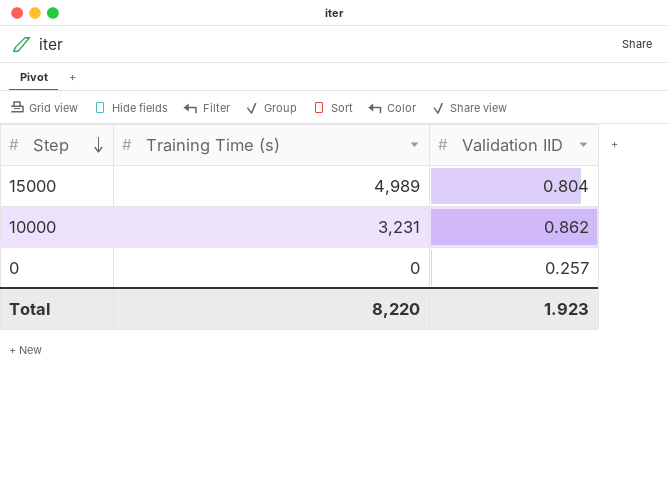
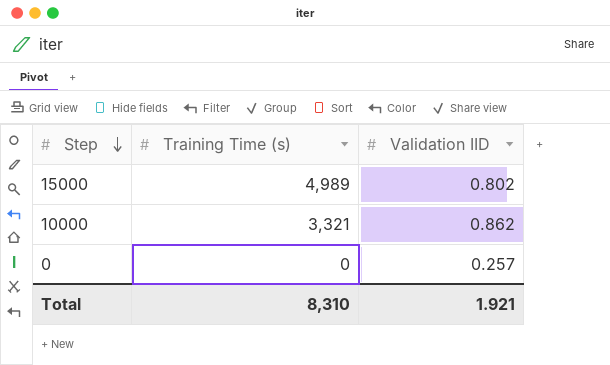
15000 | Validation IID: 0.804 -> 0.802
10000 | Training Time (s): 3,231 -> 3,321
Total | Training Time (s): 8,220 -> 8,310
Total | Validation IID: 1.923 -> 1.921

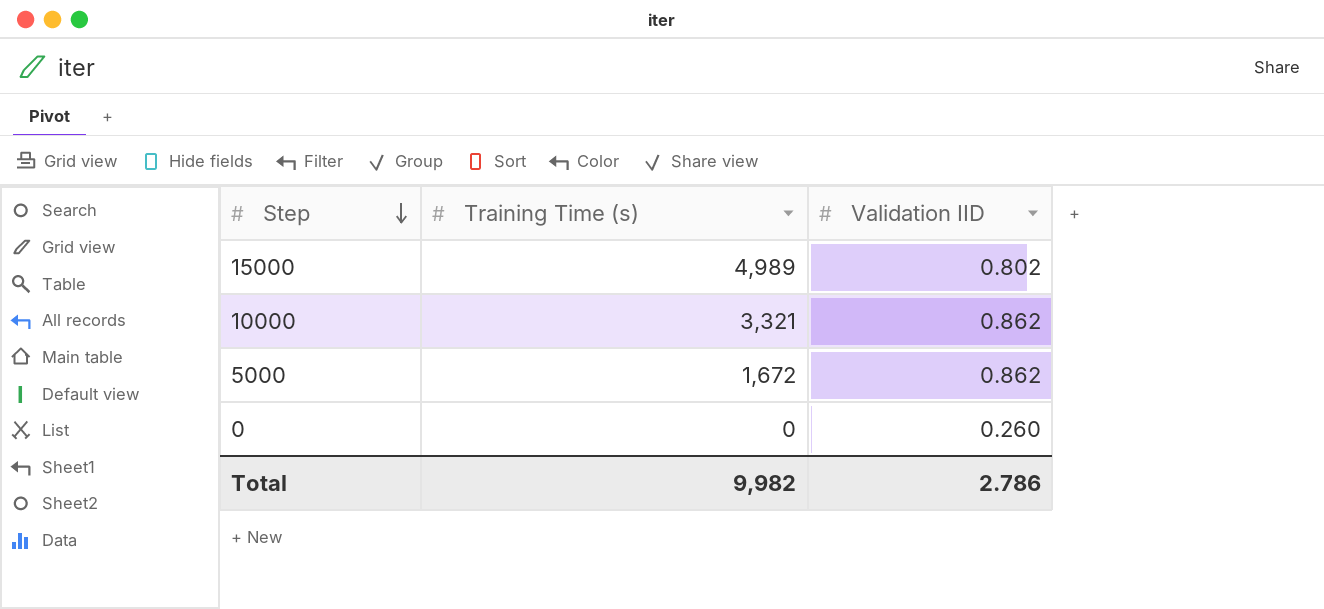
row 5000: none -> 1,672 | 0.862
0 | Validation IID: 0.257 -> 0.260
Total | Training Time (s): 8,310 -> 9,982
Total | Validation IID: 1.921 -> 2.786

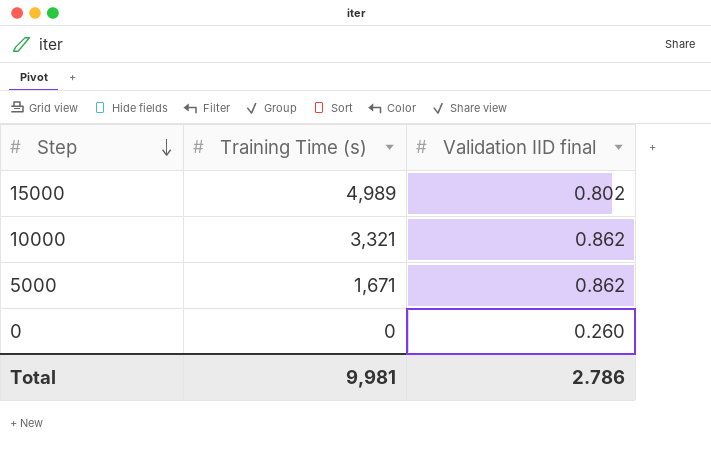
column name: Validation IID -> Validation IID final
5000 | Training Time (s): 1,672 -> 1,671
Total | Training Time (s): 9,982 -> 9,981

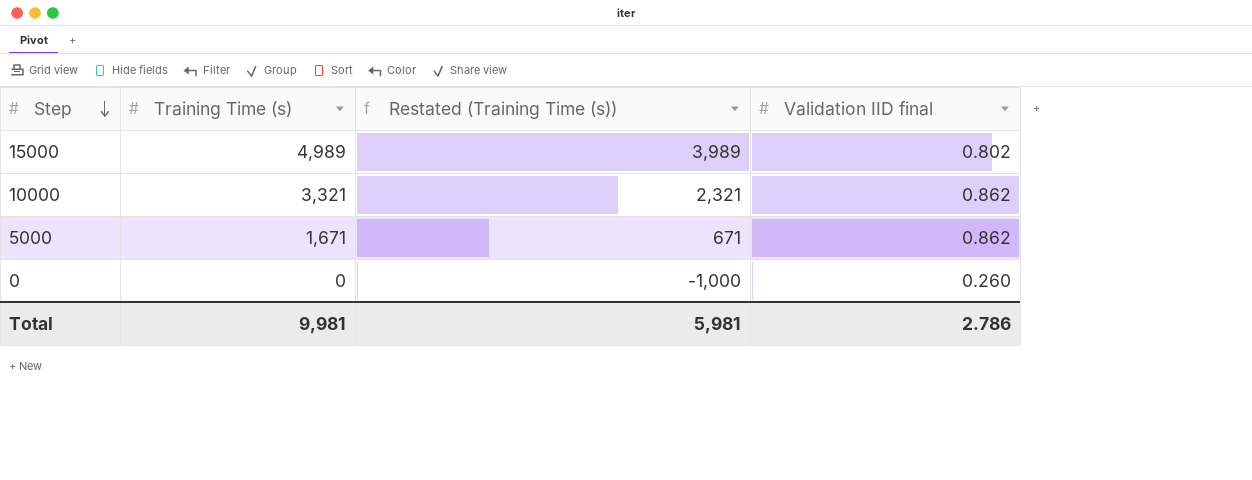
column Restated (Training Time (s)) | formula: none -> [Training Time (s)] - 1000

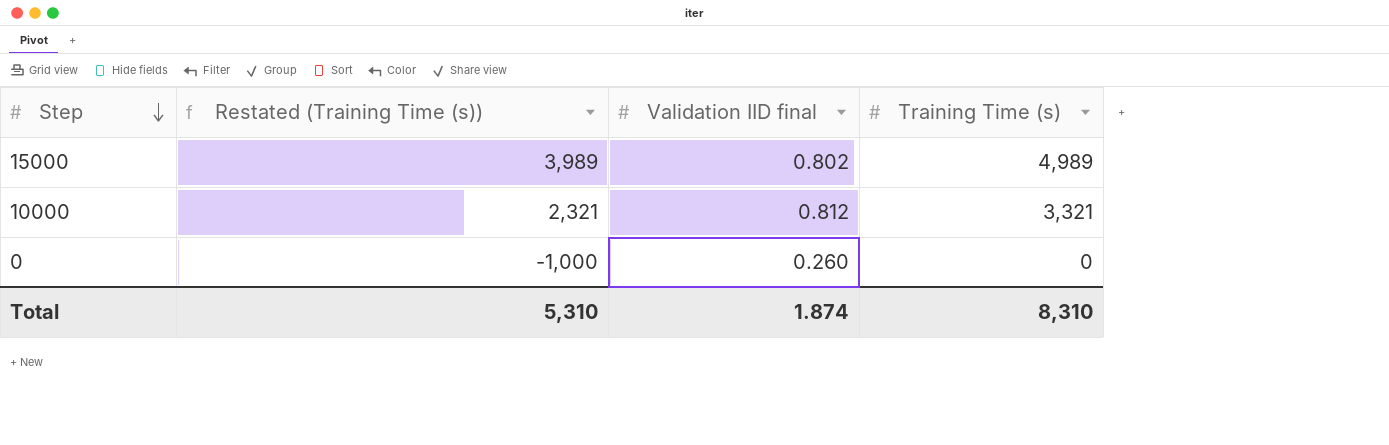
column Training Time (s) | position: 2 -> 4
row 5000: 1,671 | 671 | 0.862 -> none
10000 | Validation IID final: 0.862 -> 0.812
Total | Restated (Training Time (s)): 5,981 -> 5,310
Total | Validation IID final: 2.786 -> 1.874
Total | Training Time (s): 9,981 -> 8,310

